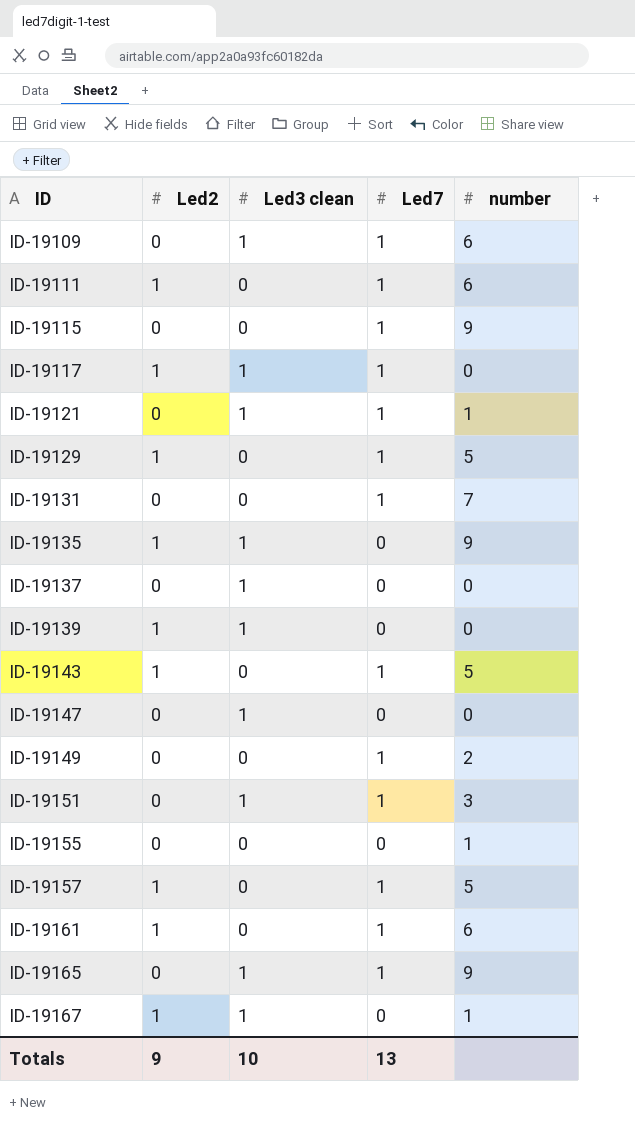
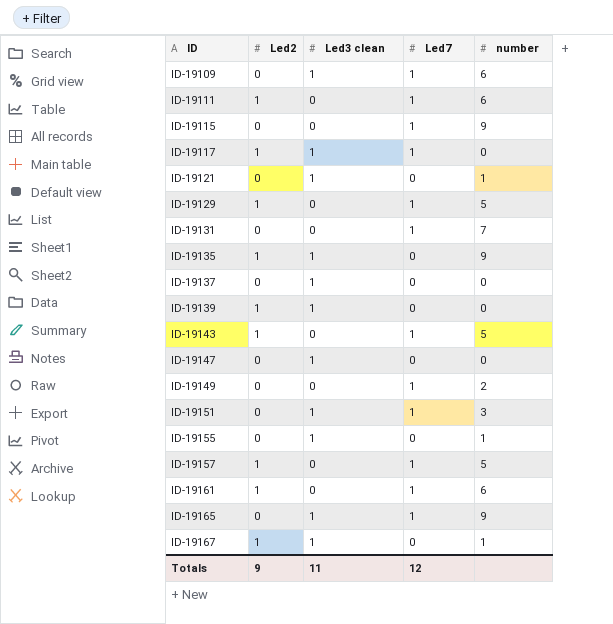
ID-19121 | Led7: 1 -> 0
ID-19155 | Led3 clean: 0 -> 1
Totals | Led3 clean: 10 -> 11
Totals | Led7: 13 -> 12

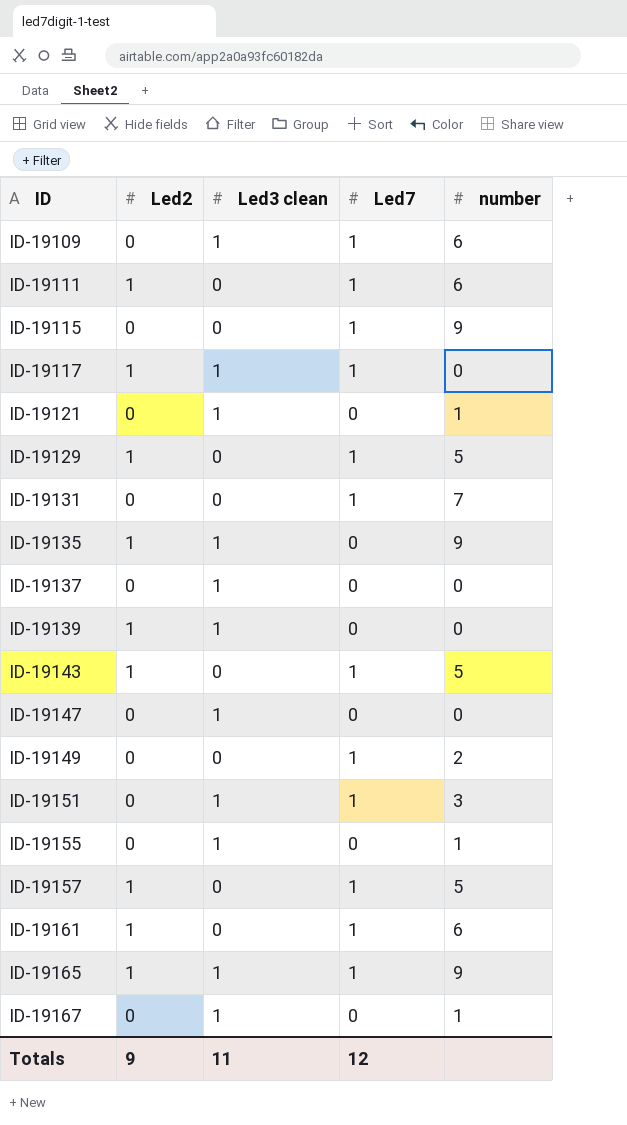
ID-19165 | Led2: 0 -> 1
ID-19167 | Led2: 1 -> 0

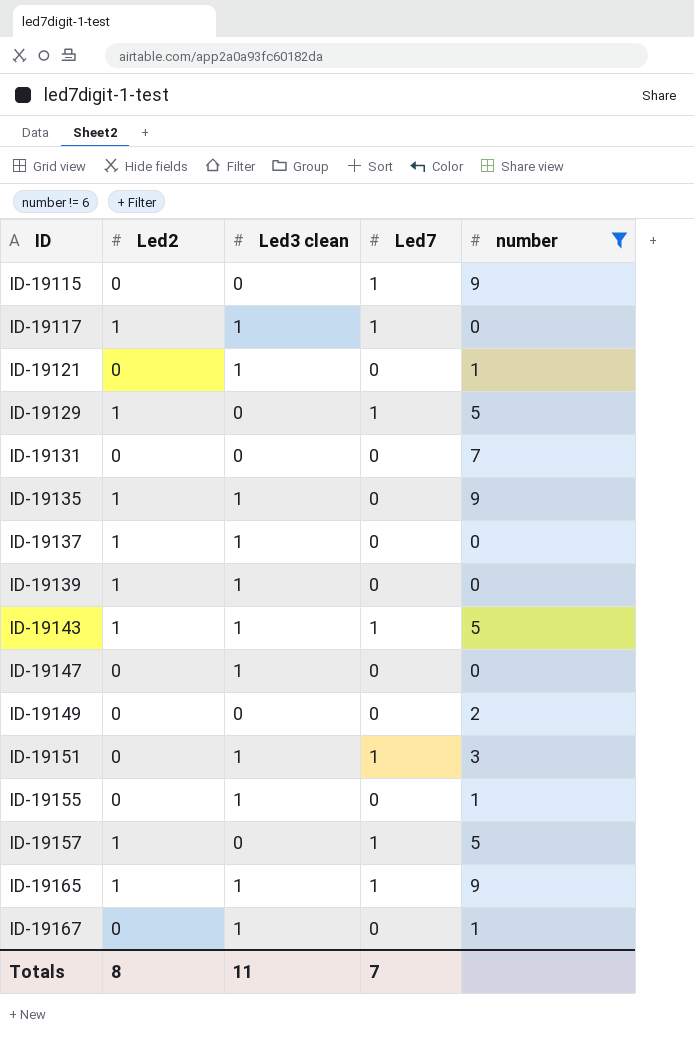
filter: none -> number != 6
ID-19131 | Led7: 1 -> 0
ID-19137 | Led2: 0 -> 1
ID-19143 | Led3 clean: 0 -> 1
ID-19149 | Led7: 1 -> 0
Totals | Led2: 9 -> 8
Totals | Led7: 12 -> 7

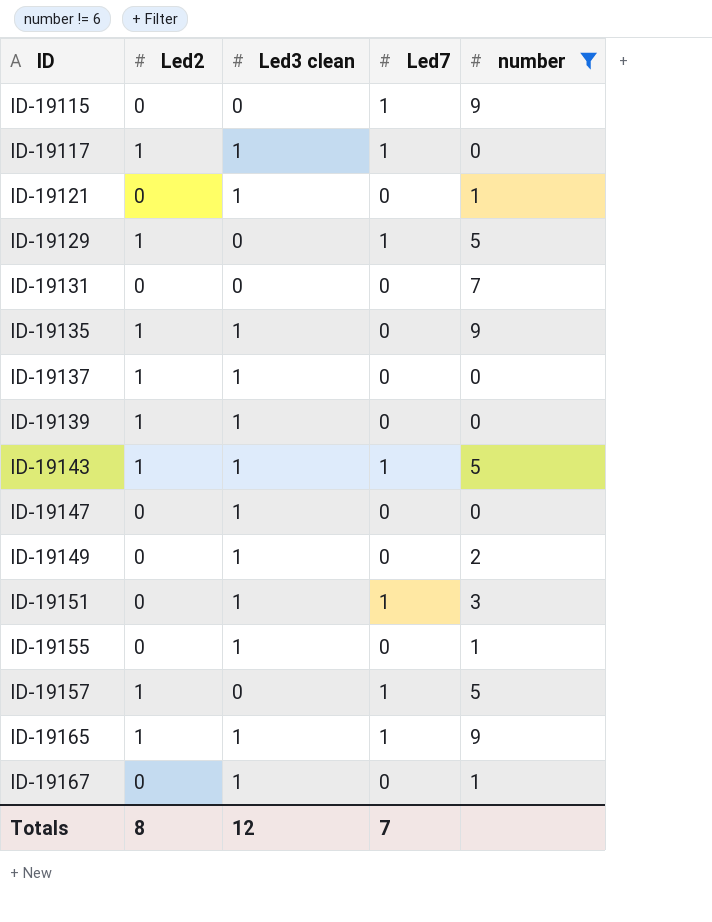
ID-19149 | Led3 clean: 0 -> 1
Totals | Led3 clean: 11 -> 12

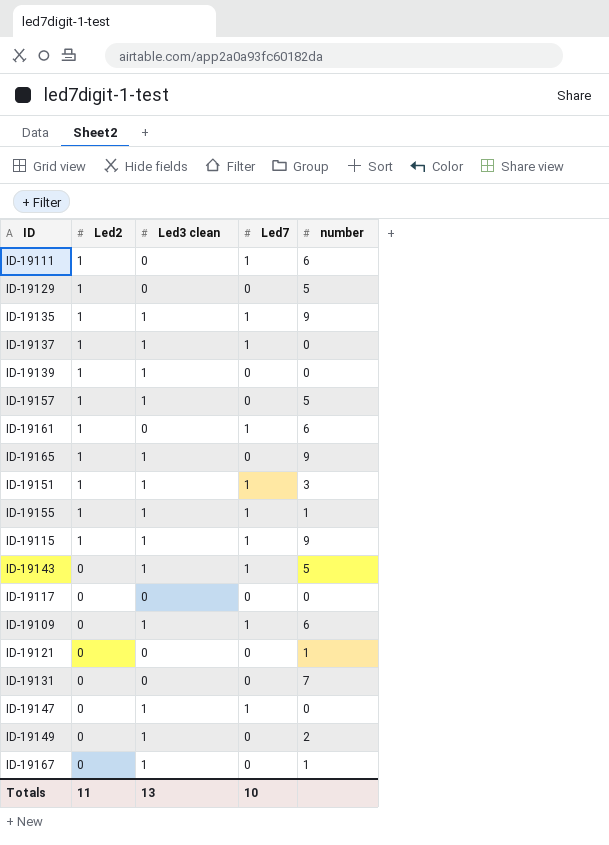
filter: number != 6 -> none
row order: ID ascending -> Led2 descending
ID-19129 | Led7: 1 -> 0
ID-19135 | Led7: 0 -> 1
ID-19137 | Led7: 0 -> 1
ID-19157 | Led3 clean: 0 -> 1
ID-19157 | Led7: 1 -> 0
ID-19165 | Led7: 1 -> 0
ID-19151 | Led2: 0 -> 1
ID-19155 | Led2: 0 -> 1
ID-19155 | Led7: 0 -> 1
ID-19115 | Led2: 0 -> 1
ID-19115 | Led3 clean: 0 -> 1
ID-19143 | Led2: 1 -> 0
ID-19117 | Led2: 1 -> 0
ID-19117 | Led3 clean: 1 -> 0
ID-19117 | Led7: 1 -> 0
ID-19121 | Led3 clean: 1 -> 0
ID-19147 | Led7: 0 -> 1
Totals | Led2: 8 -> 11
Totals | Led3 clean: 12 -> 13
Totals | Led7: 7 -> 10

